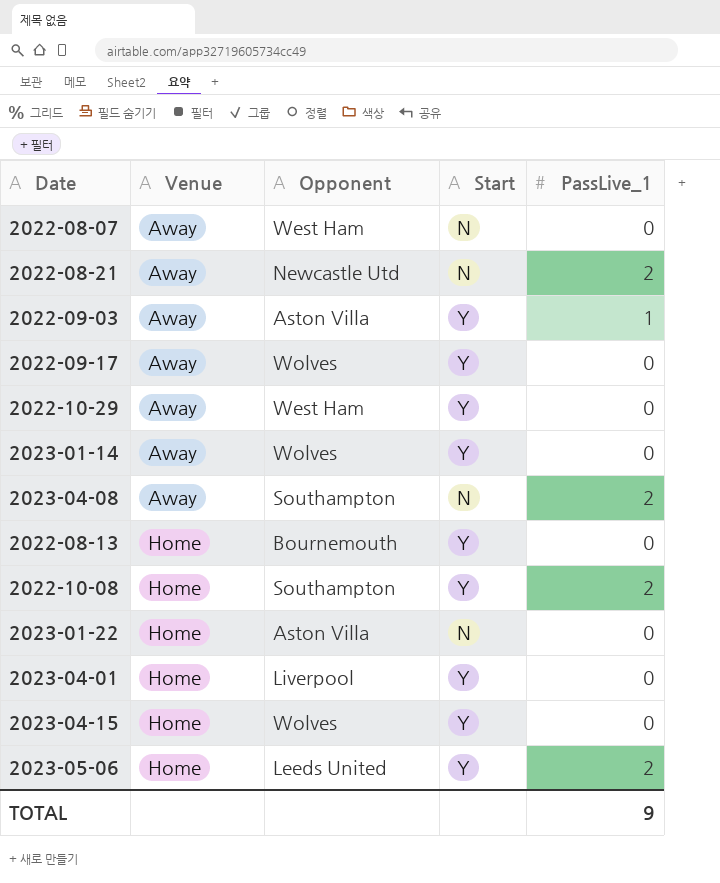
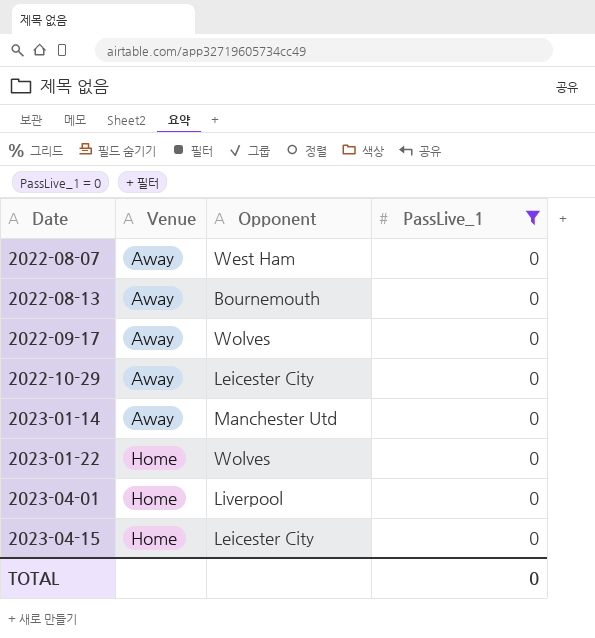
filter: none -> PassLive_1 = 0
row order: Venue ascending -> Date ascending
column Start | position: 4 -> none
2022-08-13 | Venue: Home -> Away
2022-10-29 | Opponent: West Ham -> Leicester City
2023-01-14 | Opponent: Wolves -> Manchester Utd
2023-01-22 | Opponent: Aston Villa -> Wolves
2023-04-15 | Opponent: Wolves -> Leicester City
TOTAL | PassLive_1: 9 -> 0

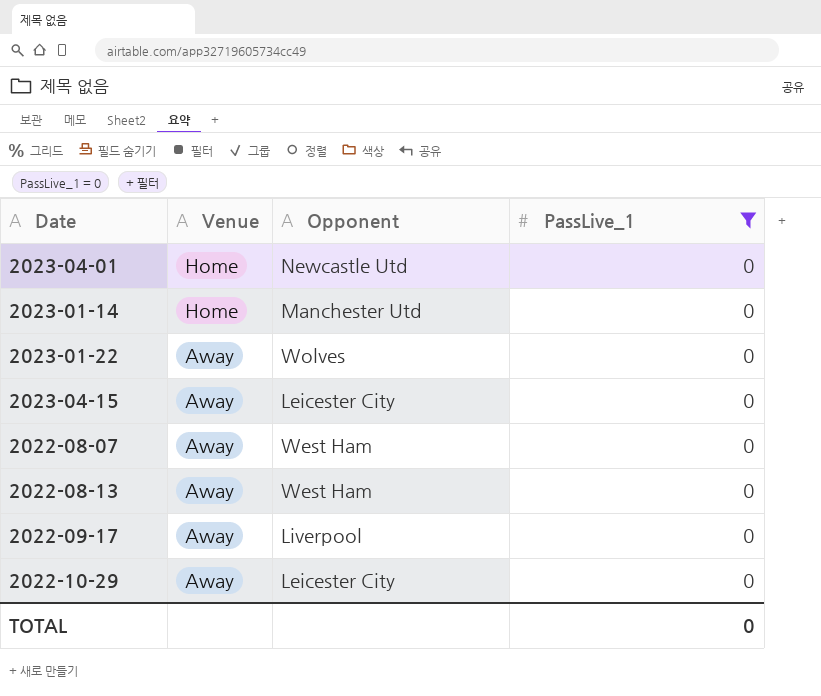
row order: Date ascending -> Venue descending
2023-04-01 | Opponent: Liverpool -> Newcastle Utd
2023-01-14 | Venue: Away -> Home
2023-01-22 | Venue: Home -> Away
2023-04-15 | Venue: Home -> Away
2022-08-13 | Opponent: Bournemouth -> West Ham
2022-09-17 | Opponent: Wolves -> Liverpool

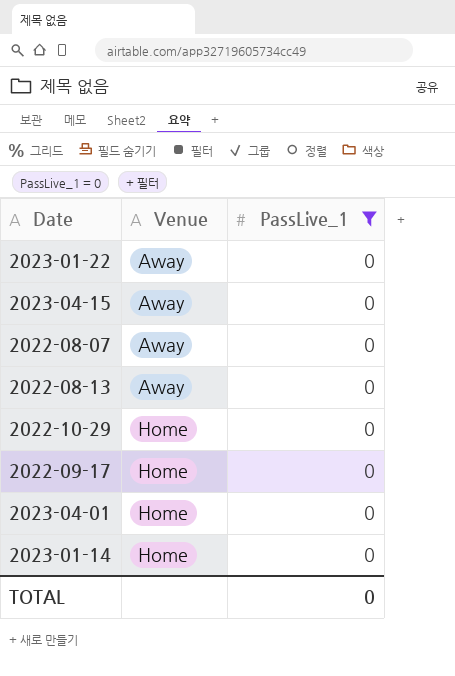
row order: Venue descending -> Venue ascending
column Opponent | position: 3 -> none
2022-10-29 | Venue: Away -> Home
2022-09-17 | Venue: Away -> Home

